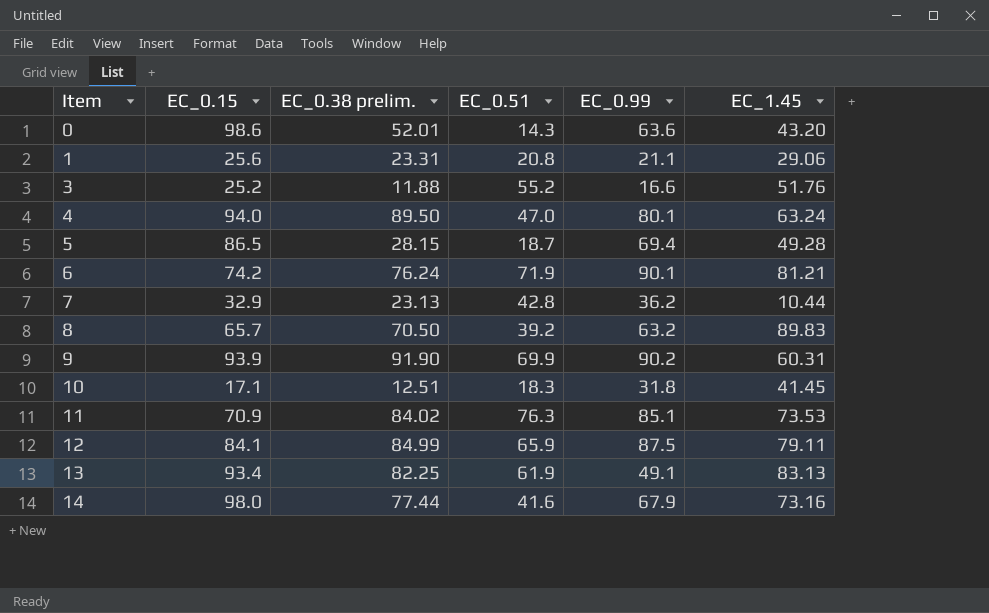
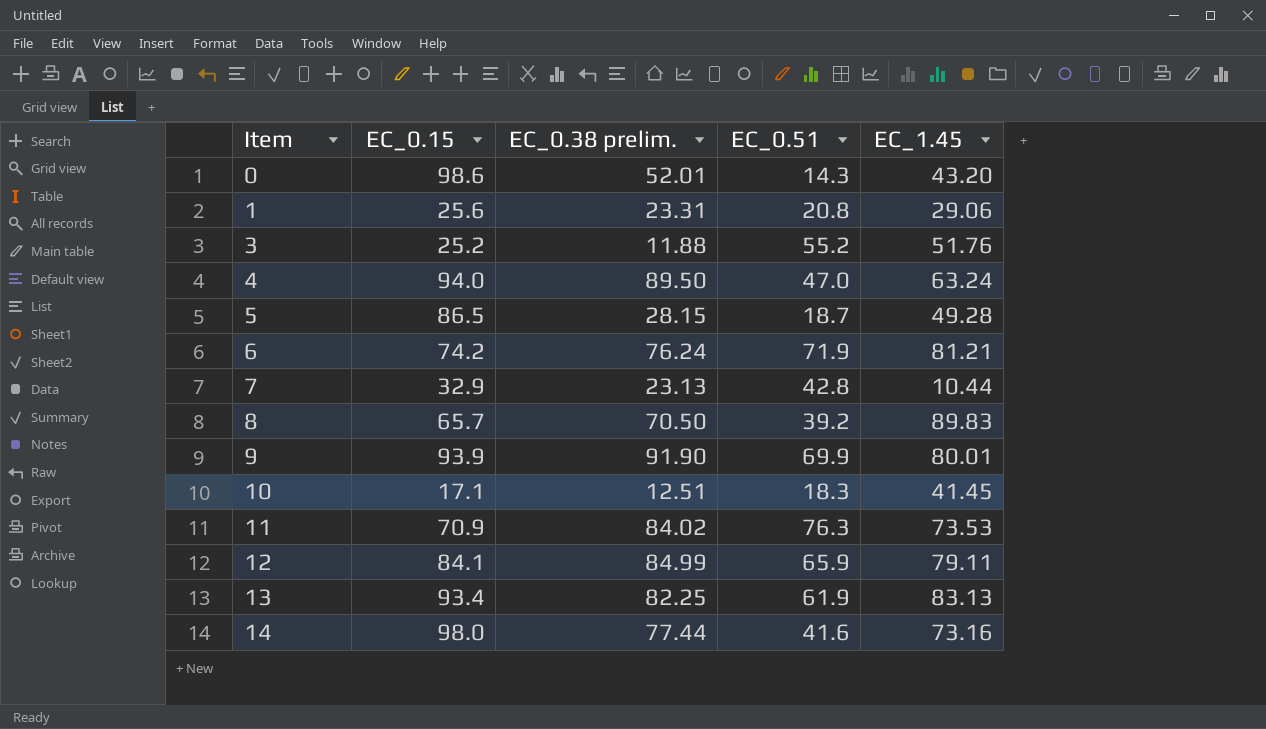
column EC_0.99 | position: 5 -> none
9 | EC_1.45: 60.31 -> 80.01

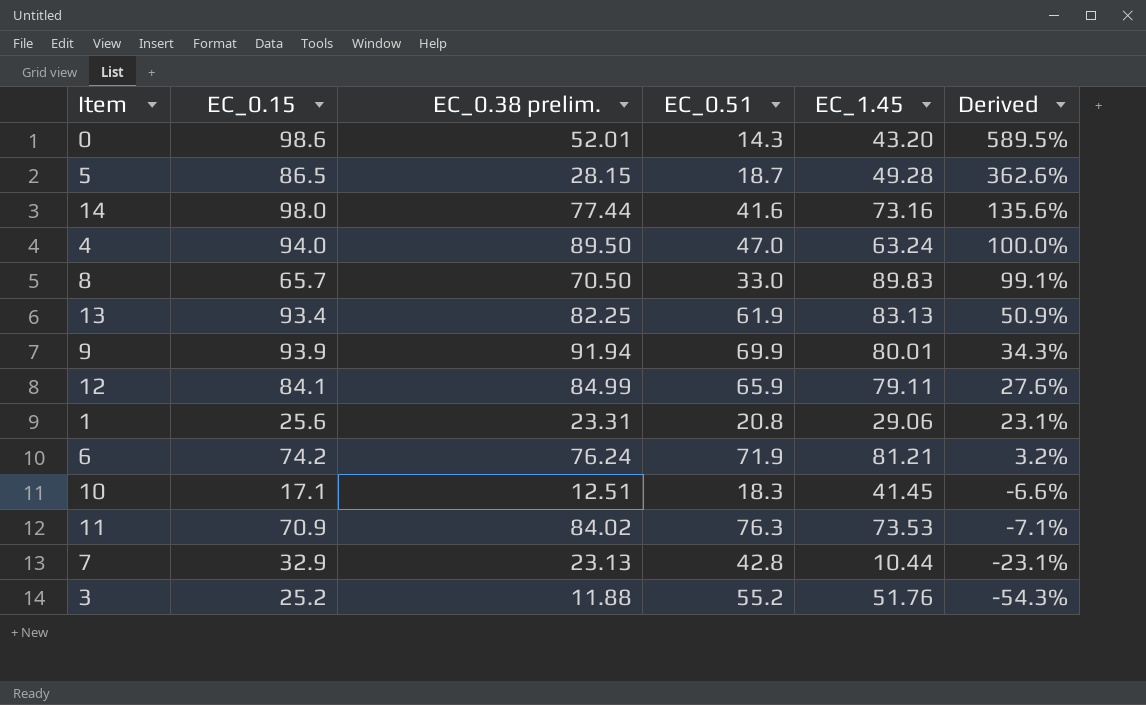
row order: Item ascending -> Derived descending
column Derived | formula: none -> ([EC_0.15] - [EC_0.51]) / [EC_0.51]
8 | EC_0.51: 39.2 -> 33.0
9 | EC_0.38 prelim.: 91.90 -> 91.94

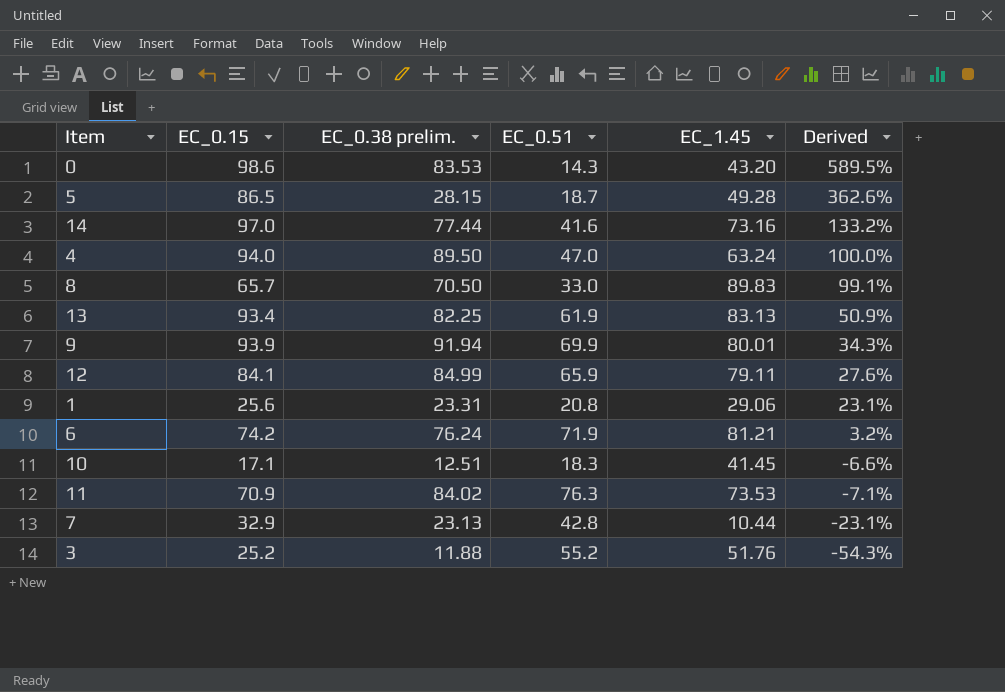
0 | EC_0.38 prelim.: 52.01 -> 83.53
14 | EC_0.15: 98.0 -> 97.0
14 | Derived: 135.6% -> 133.2%

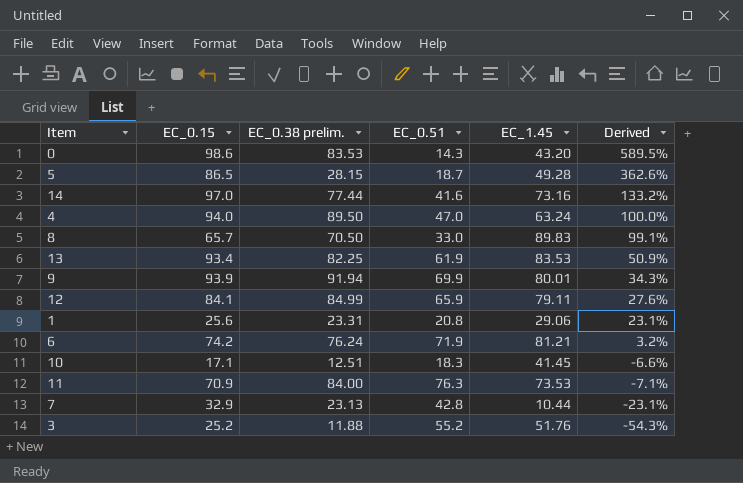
13 | EC_1.45: 83.13 -> 83.53
11 | EC_0.38 prelim.: 84.02 -> 84.00

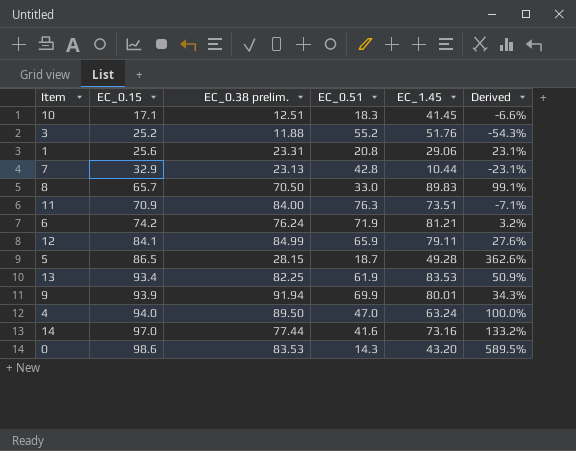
row order: Derived descending -> EC_0.15 ascending
11 | EC_1.45: 73.53 -> 73.51

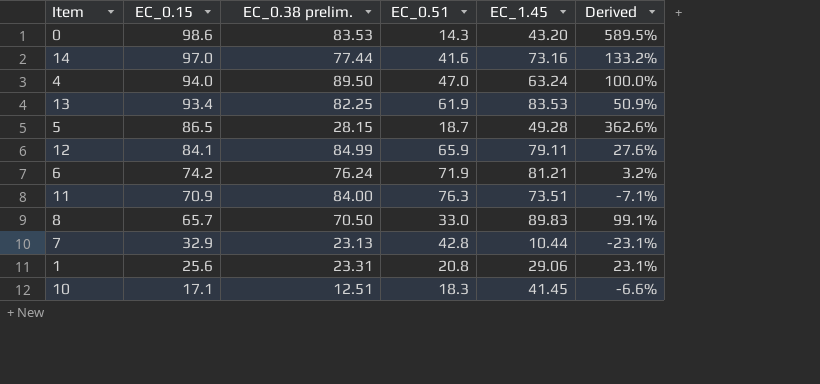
row order: EC_0.15 ascending -> EC_0.15 descending
row 3: 25.2 | 11.88 | 55.2 | 51.76 | -54.3% -> none
row 9: 93.9 | 91.94 | 69.9 | 80.01 | 34.3% -> none

